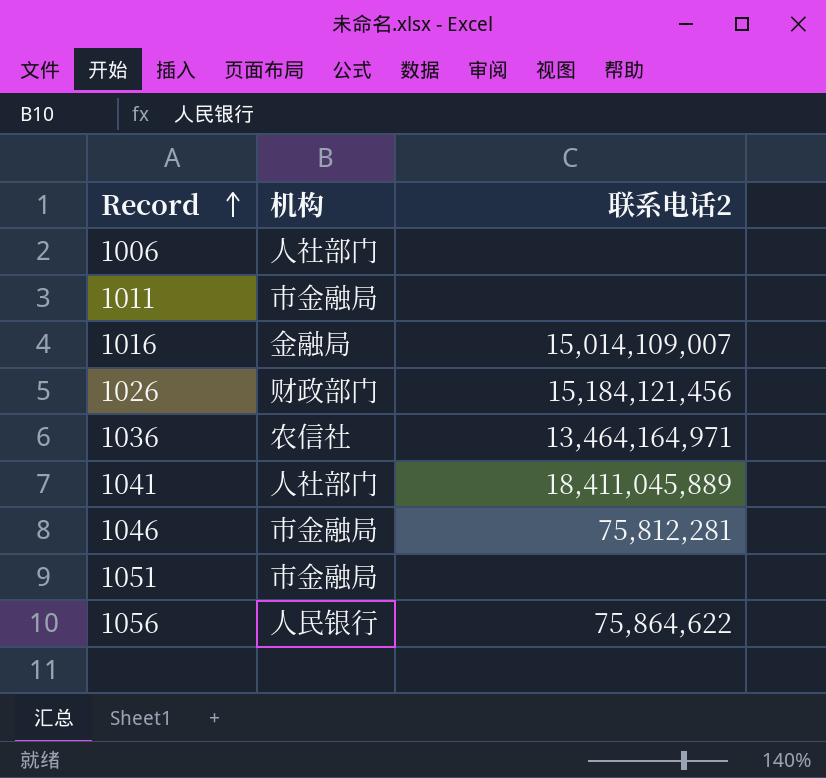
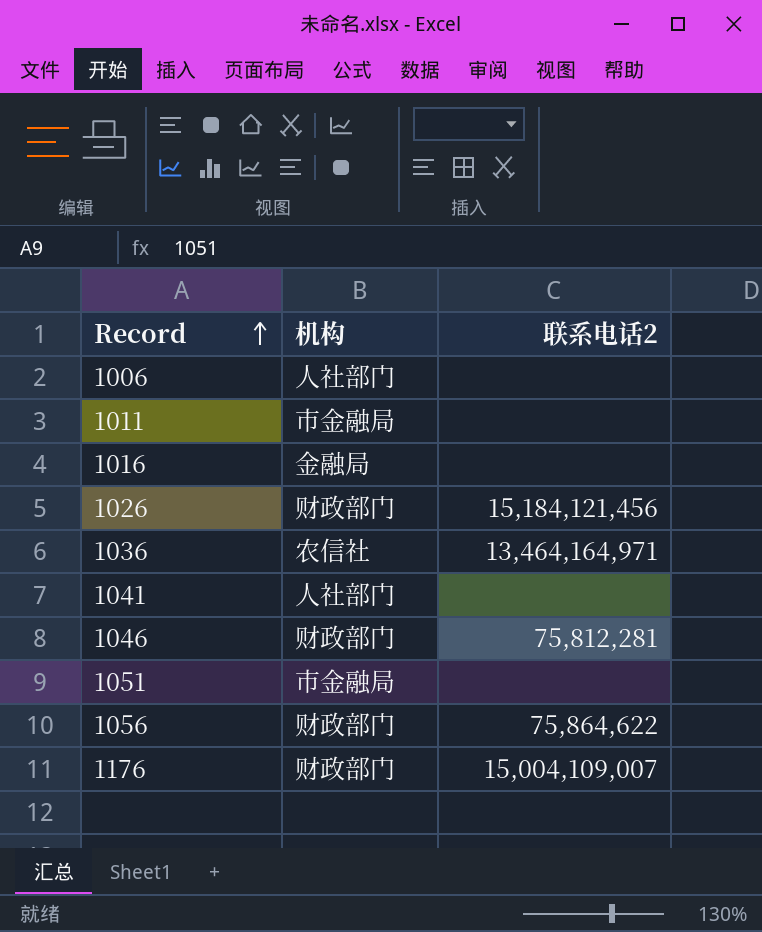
1016 | 联系电话2: 15,014,109,007 -> none
1041 | 联系电话2: 18,411,045,889 -> none
1046 | 机构: 市金融局 -> 财政部门
1056 | 机构: 人民银行 -> 财政部门
row 1176: none -> 财政部门 | 15,004,109,007

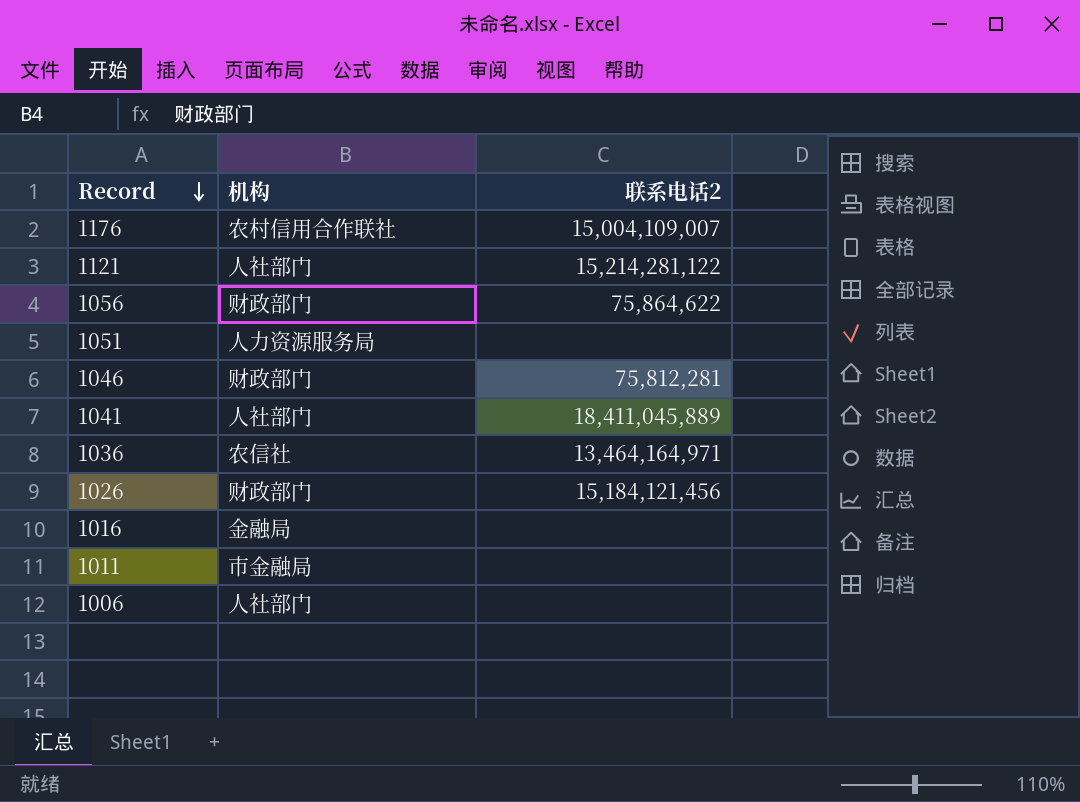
row order: Record ascending -> Record descending
1176 | 机构: 财政部门 -> 农村信用合作联社
row 1121: none -> 人社部门 | 15,214,281,122
1051 | 机构: 市金融局 -> 人力资源服务局
1041 | 联系电话2: none -> 18,411,045,889

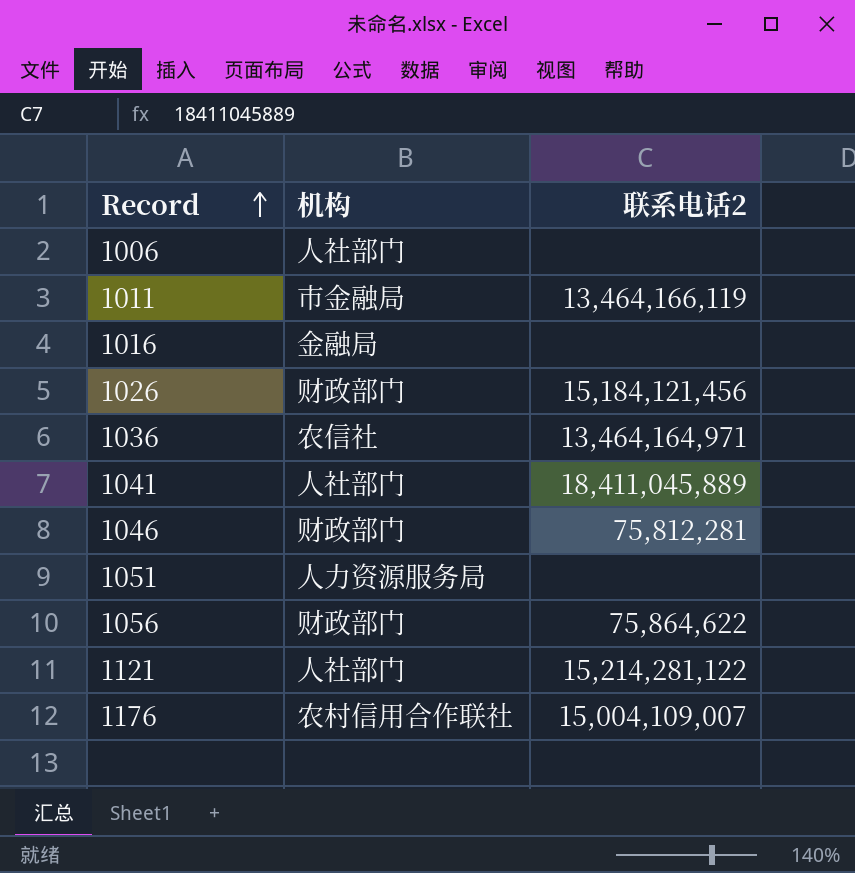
row order: Record descending -> Record ascending
1011 | 联系电话2: none -> 13,464,166,119

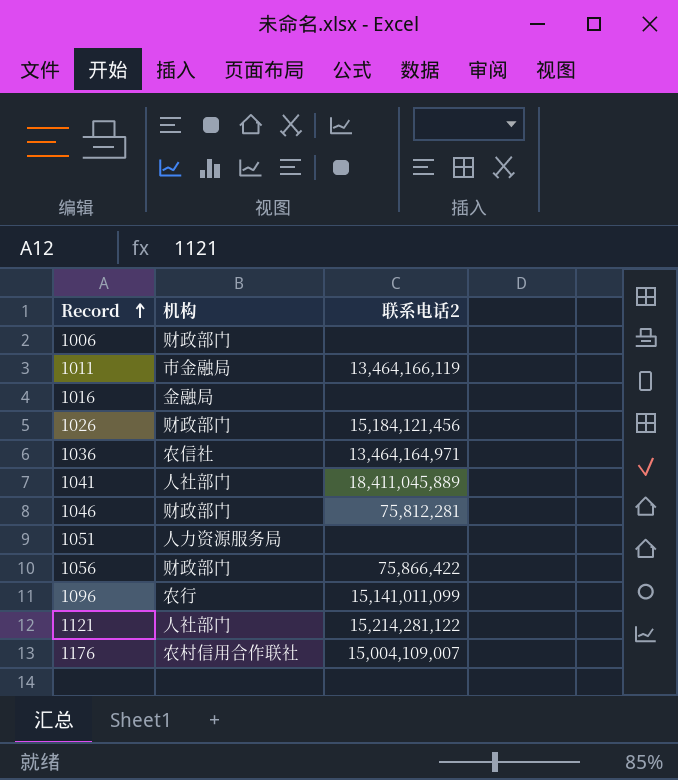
1006 | 机构: 人社部门 -> 财政部门
1056 | 联系电话2: 75,864,622 -> 75,866,422
row 1096: none -> 农行 | 15,141,011,099

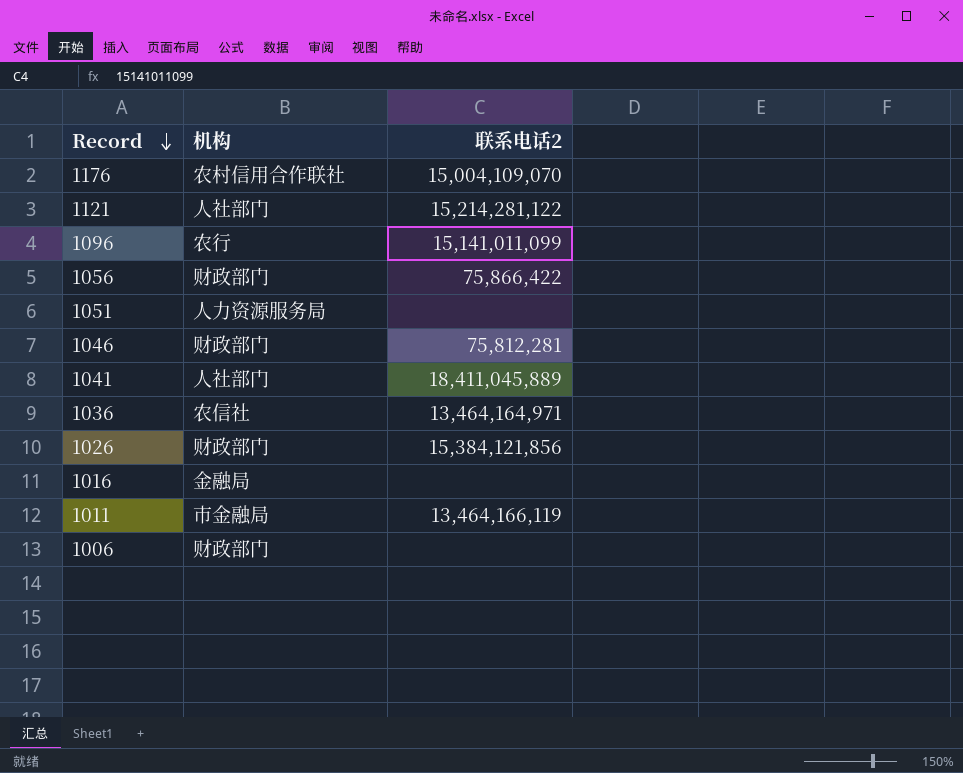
row order: Record ascending -> Record descending
1176 | 联系电话2: 15,004,109,007 -> 15,004,109,070
1026 | 联系电话2: 15,184,121,456 -> 15,384,121,856

